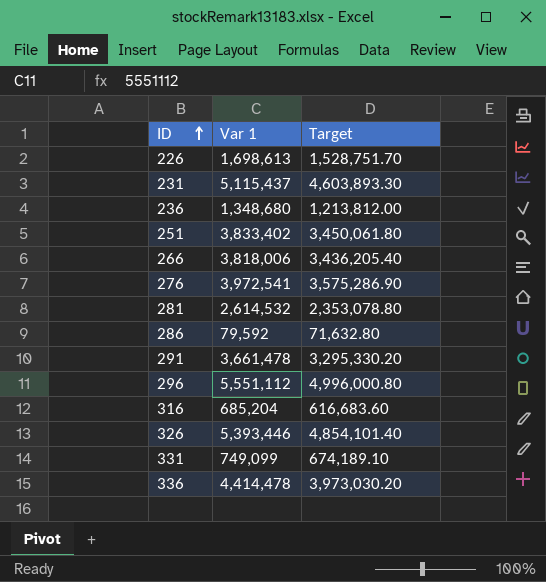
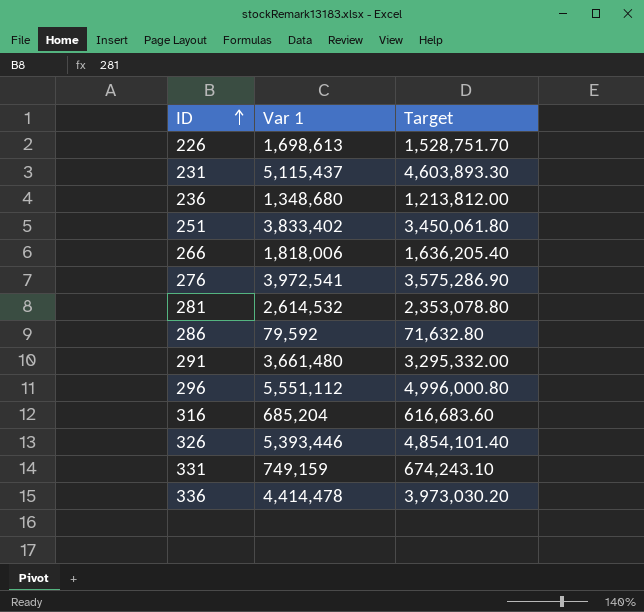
266 | Var 1: 3,818,006 -> 1,818,006
266 | Target: 3,436,205.40 -> 1,636,205.40
291 | Var 1: 3,661,478 -> 3,661,480
291 | Target: 3,295,330.20 -> 3,295,332.00
331 | Var 1: 749,099 -> 749,159
331 | Target: 674,189.10 -> 674,243.10

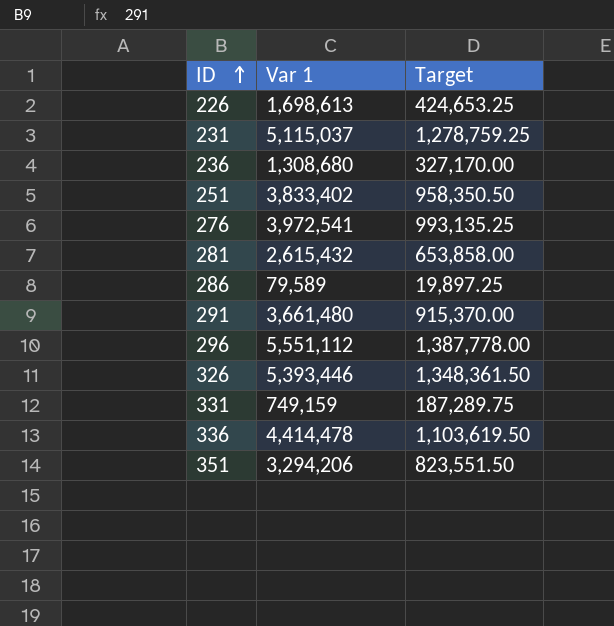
column Target | formula: [Var 1] * 0.9 -> [Var 1] * 0.25
row 266: 1,818,006 | 1,636,205.40 -> none
row 316: 685,204 | 616,683.60 -> none
231 | Var 1: 5,115,437 -> 5,115,037
236 | Var 1: 1,348,680 -> 1,308,680
281 | Var 1: 2,614,532 -> 2,615,432
286 | Var 1: 79,592 -> 79,589
row 351: none -> 3,294,206 | 823,551.50

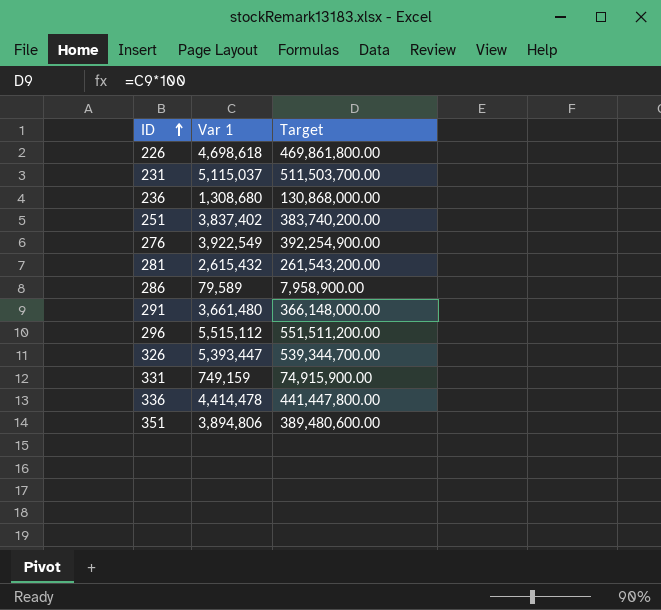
column Target | formula: [Var 1] * 0.25 -> [Var 1] * 100
226 | Var 1: 1,698,613 -> 4,698,618
251 | Var 1: 3,833,402 -> 3,837,402
276 | Var 1: 3,972,541 -> 3,922,549
296 | Var 1: 5,551,112 -> 5,515,112
326 | Var 1: 5,393,446 -> 5,393,447
351 | Var 1: 3,294,206 -> 3,894,806

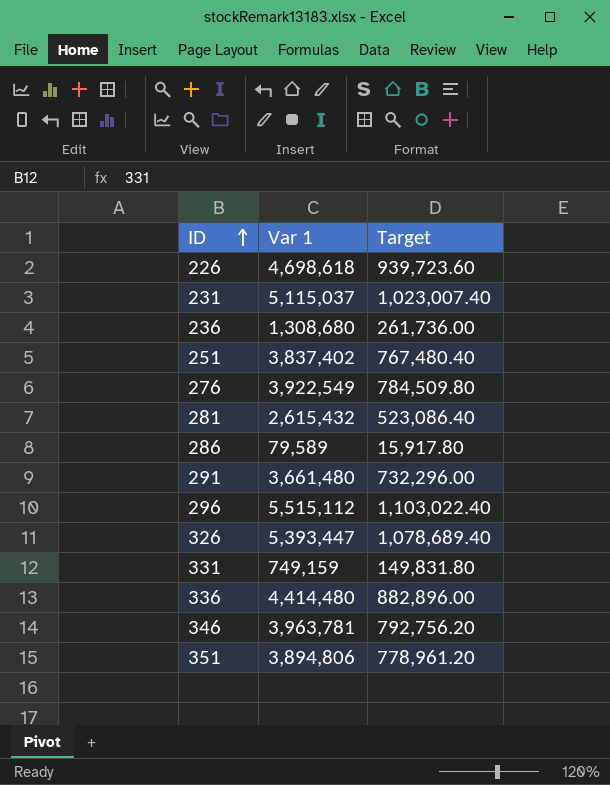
column Target | formula: [Var 1] * 100 -> [Var 1] * 0.2
336 | Var 1: 4,414,478 -> 4,414,480
row 346: none -> 3,963,781 | 792,756.20

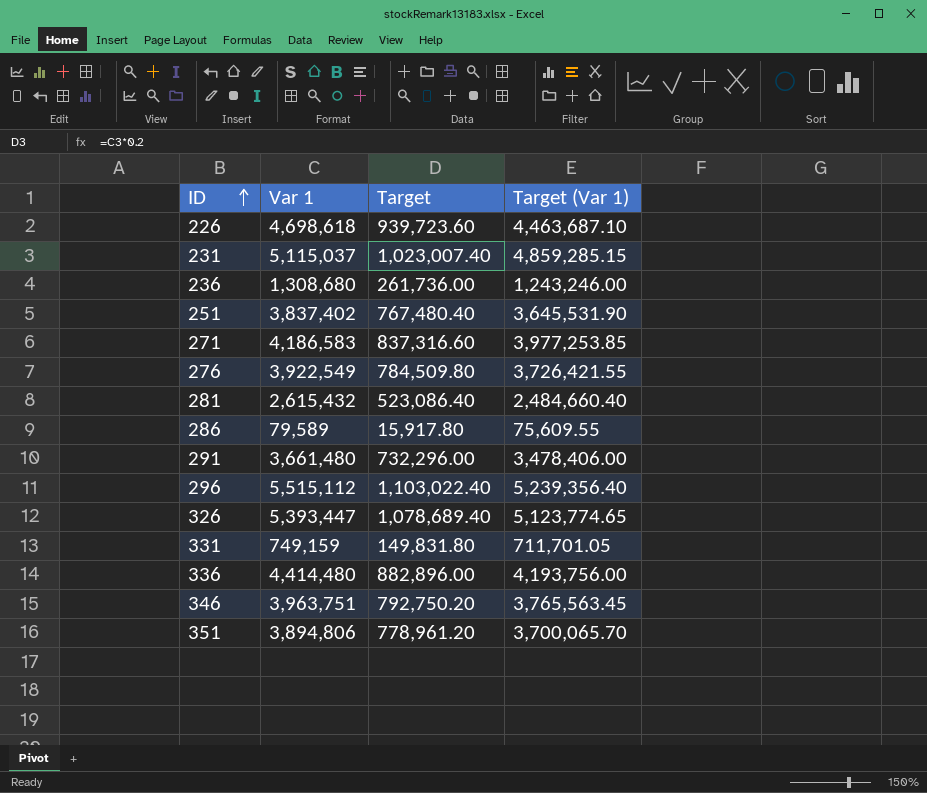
column Target (Var 1) | formula: none -> [Var 1] * 0.95
row 271: none -> 4,186,583 | 837,316.60 | 3,977,253.85
346 | Var 1: 3,963,781 -> 3,963,751
346 | Target: 792,756.20 -> 792,750.20

